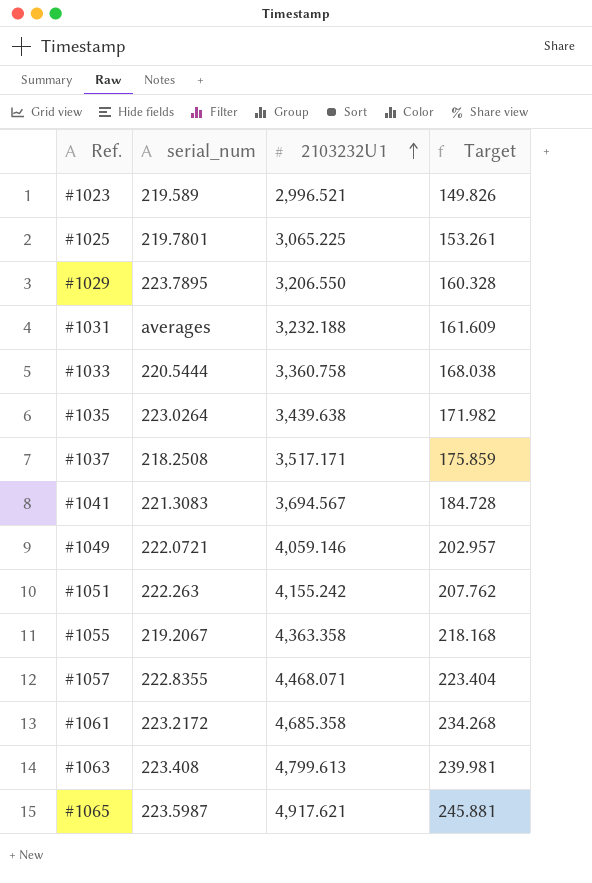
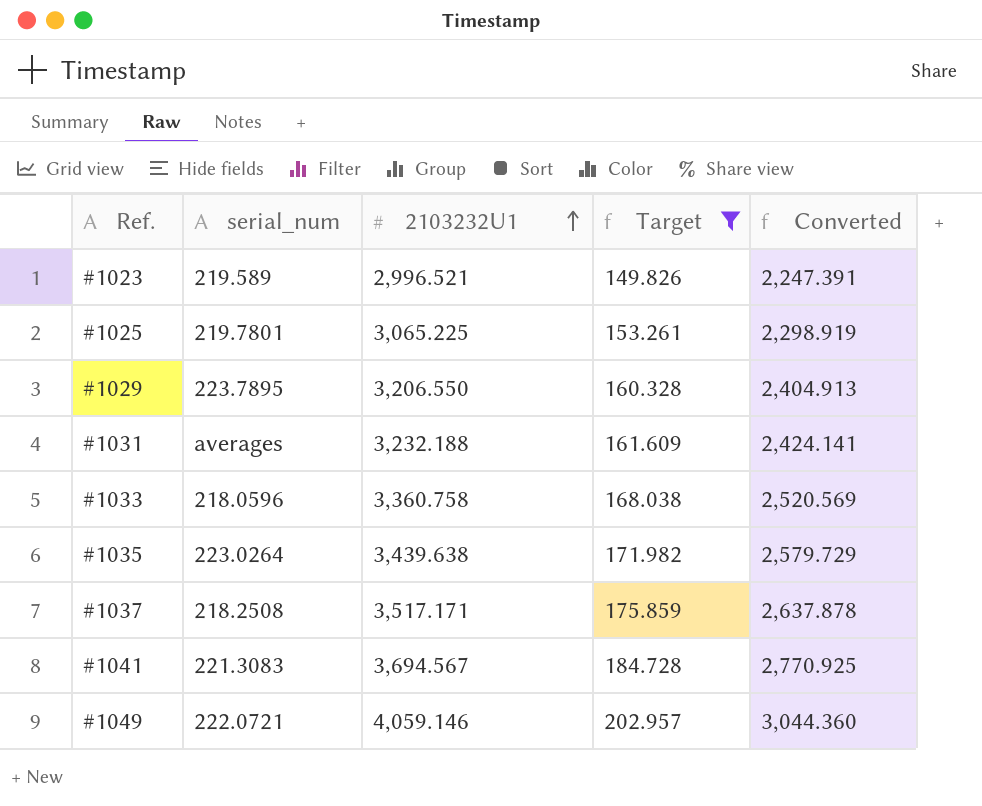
filter: none -> Target <= 202.957
column Converted | formula: none -> [2103232U1] * 0.75
#1033 | serial_num: 220.5444 -> 218.0596

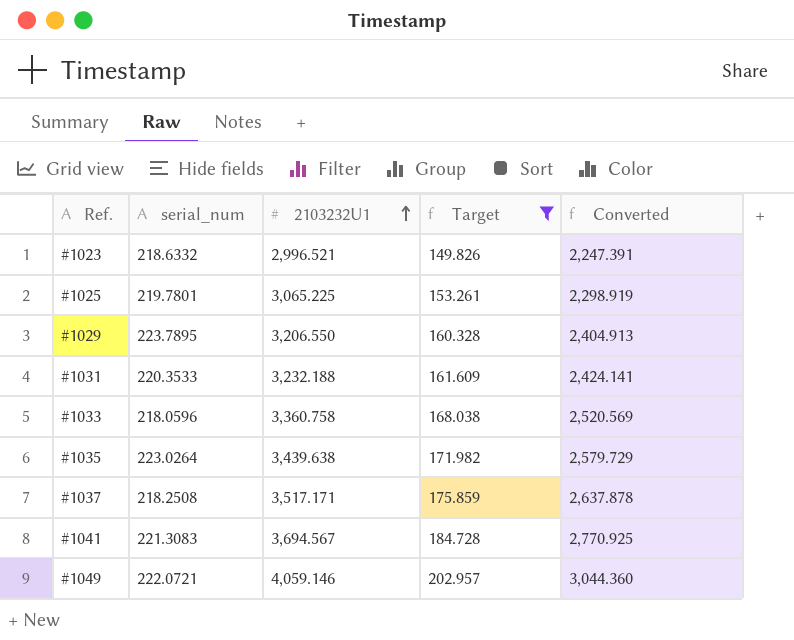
#1023 | serial_num: 219.589 -> 218.6332
#1031 | serial_num: averages -> 220.3533

